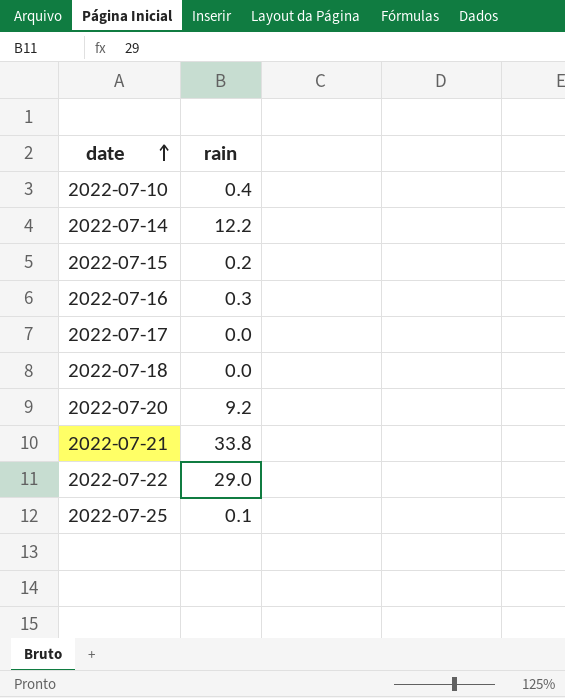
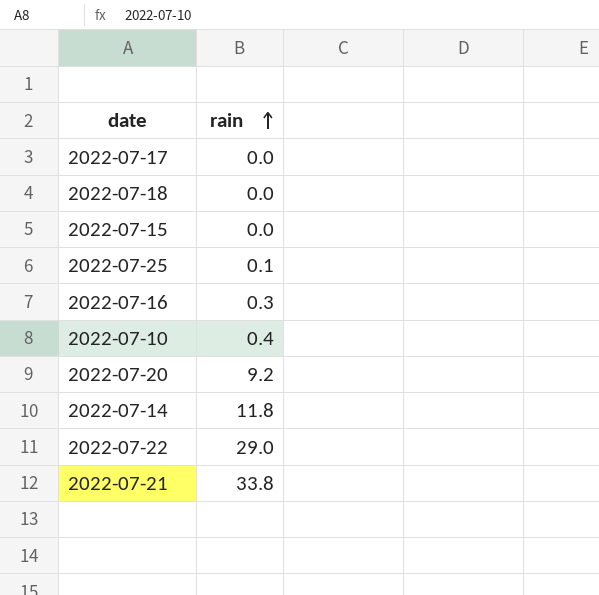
row order: date ascending -> rain ascending
2022-07-15 | rain: 0.2 -> 0.0
2022-07-14 | rain: 12.2 -> 11.8

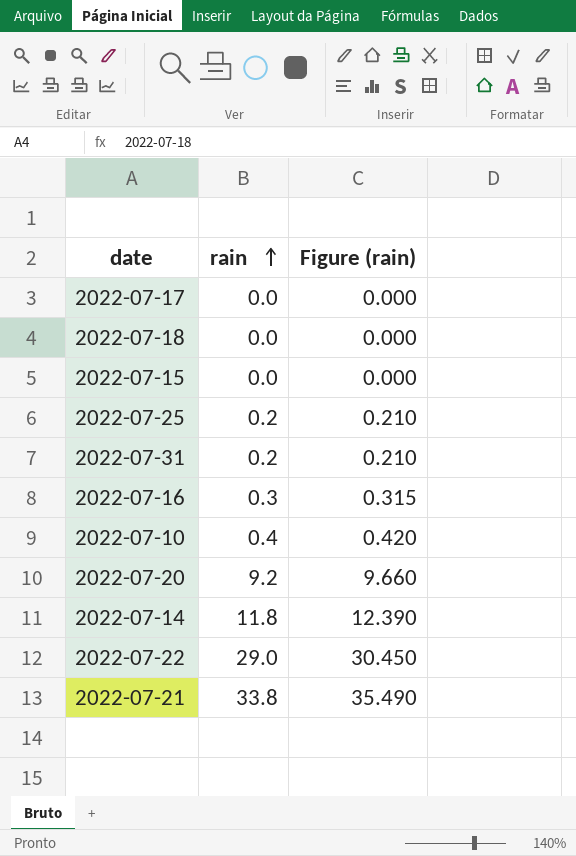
column Figure (rain) | formula: none -> [rain] * 1.05
2022-07-25 | rain: 0.1 -> 0.2
row 2022-07-31: none -> 0.2 | 0.210

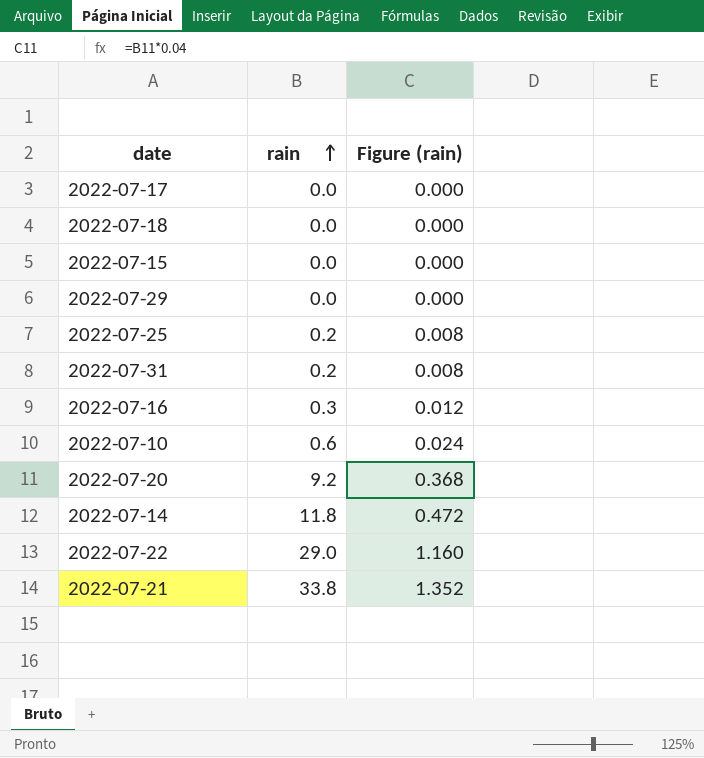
column Figure (rain) | formula: [rain] * 1.05 -> [rain] * 0.04
row 2022-07-29: none -> 0.0 | 0.000
2022-07-10 | rain: 0.4 -> 0.6

